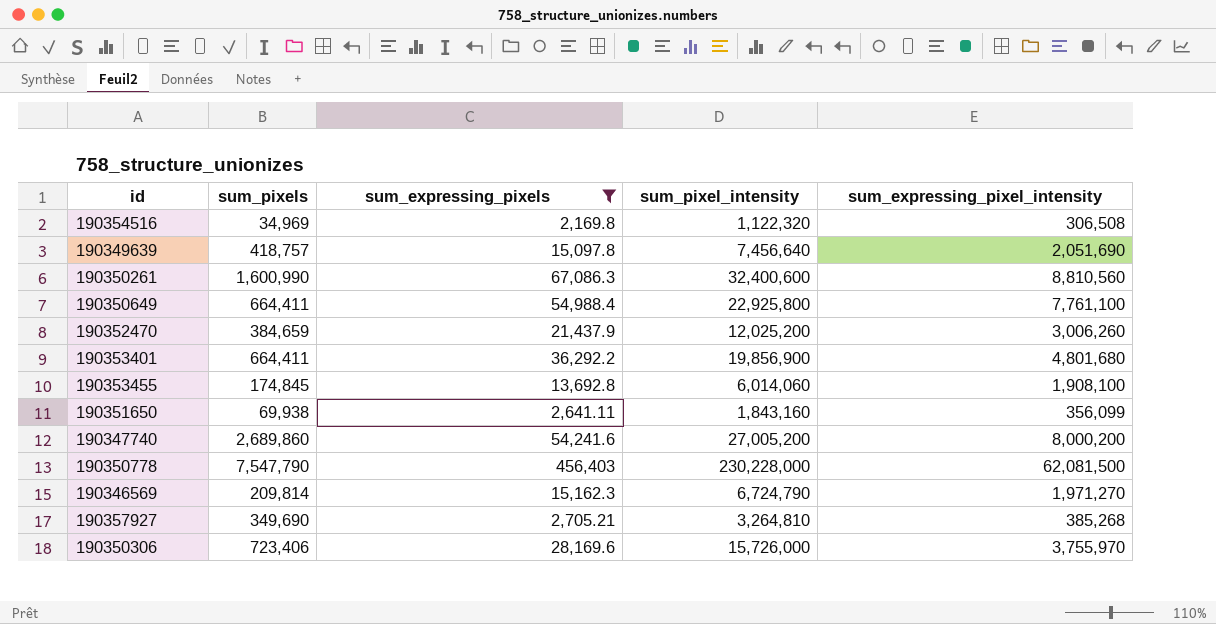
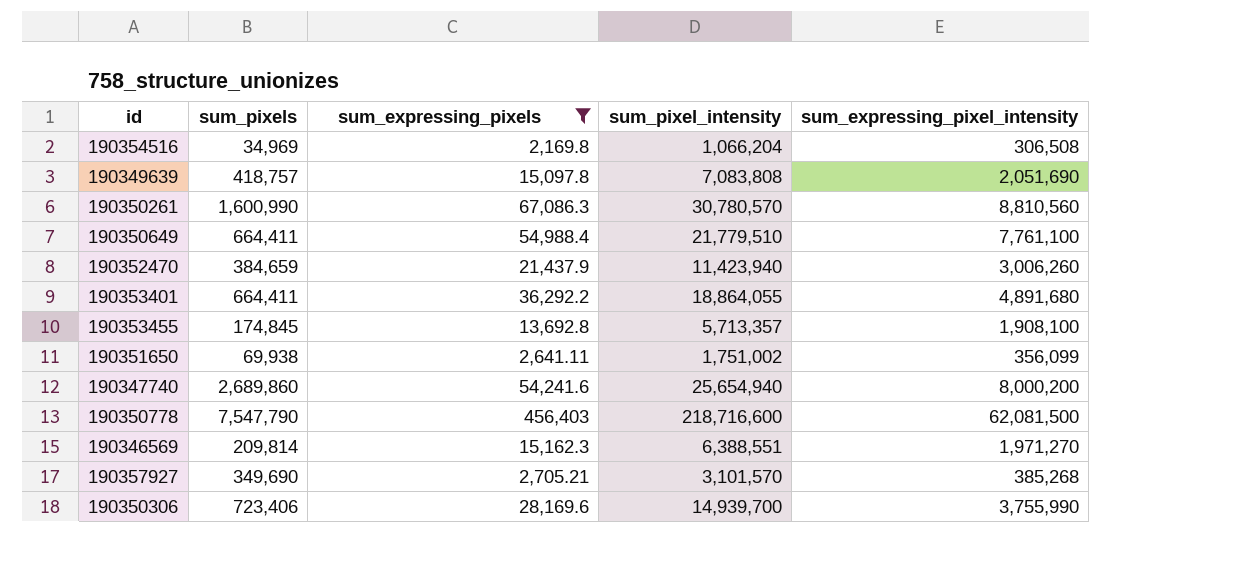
190354516 | sum_pixel_intensity: 1,122,320 -> 1,066,204
190349639 | sum_pixel_intensity: 7,456,640 -> 7,083,808
190350261 | sum_pixel_intensity: 32,400,600 -> 30,780,570
190350649 | sum_pixel_intensity: 22,925,800 -> 21,779,510
190352470 | sum_pixel_intensity: 12,025,200 -> 11,423,940
190353401 | sum_pixel_intensity: 19,856,900 -> 18,864,055
190353401 | sum_expressing_pixel_intensity: 4,801,680 -> 4,891,680
190353455 | sum_pixel_intensity: 6,014,060 -> 5,713,357
190351650 | sum_pixel_intensity: 1,843,160 -> 1,751,002
190347740 | sum_pixel_intensity: 27,005,200 -> 25,654,940
190350778 | sum_pixel_intensity: 230,228,000 -> 218,716,600
190346569 | sum_pixel_intensity: 6,724,790 -> 6,388,551
190357927 | sum_pixel_intensity: 3,264,810 -> 3,101,570
190350306 | sum_pixel_intensity: 15,726,000 -> 14,939,700
190350306 | sum_expressing_pixel_intensity: 3,755,970 -> 3,755,990

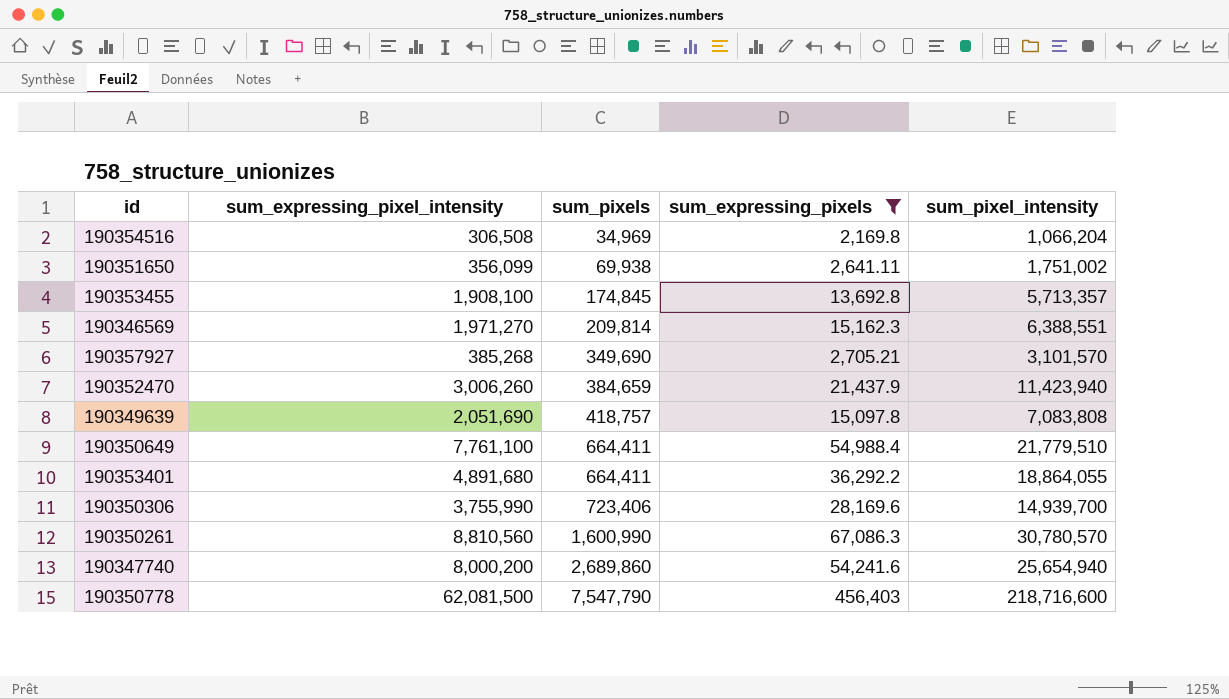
row order: none -> sum_pixels ascending
column sum_expressing_pixel_intensity | position: 5 -> 2

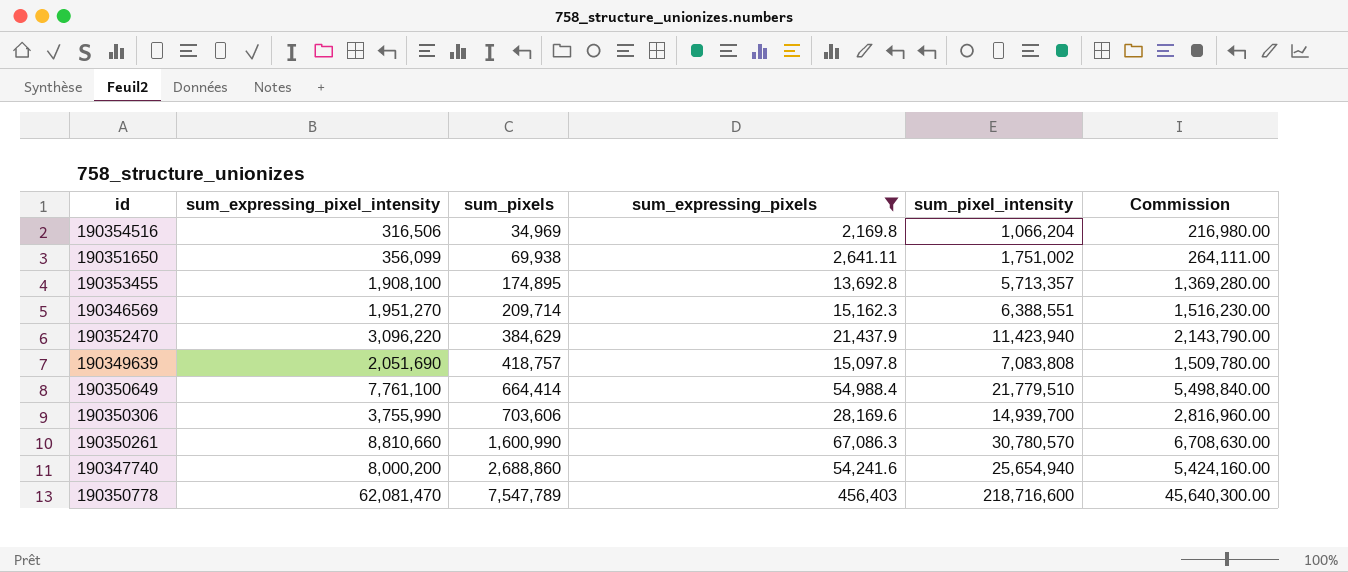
column Commission | formula: none -> [sum_expressing_pixels] * 100
row 190357927: 385,268 | 349,690 | 2,705.21 | 3,101,570 -> none
row 190353401: 4,891,680 | 664,411 | 36,292.2 | 18,864,055 -> none
190354516 | sum_expressing_pixel_intensity: 306,508 -> 316,506
190353455 | sum_pixels: 174,845 -> 174,895
190346569 | sum_expressing_pixel_intensity: 1,971,270 -> 1,951,270
190346569 | sum_pixels: 209,814 -> 209,714
190352470 | sum_expressing_pixel_intensity: 3,006,260 -> 3,096,220
190352470 | sum_pixels: 384,659 -> 384,629
190350649 | sum_pixels: 664,411 -> 664,414
190350306 | sum_pixels: 723,406 -> 703,606
190350261 | sum_expressing_pixel_intensity: 8,810,560 -> 8,810,660
190347740 | sum_pixels: 2,689,860 -> 2,688,860
190350778 | sum_expressing_pixel_intensity: 62,081,500 -> 62,081,470
190350778 | sum_pixels: 7,547,790 -> 7,547,789

